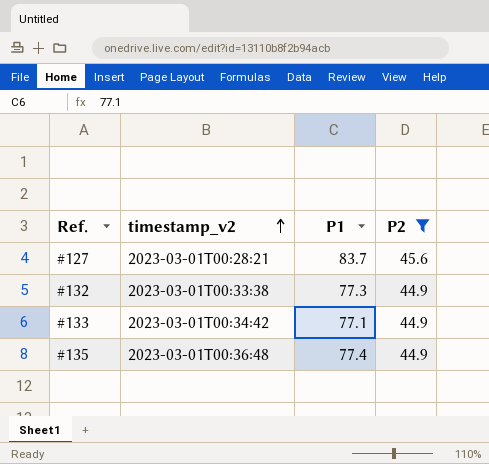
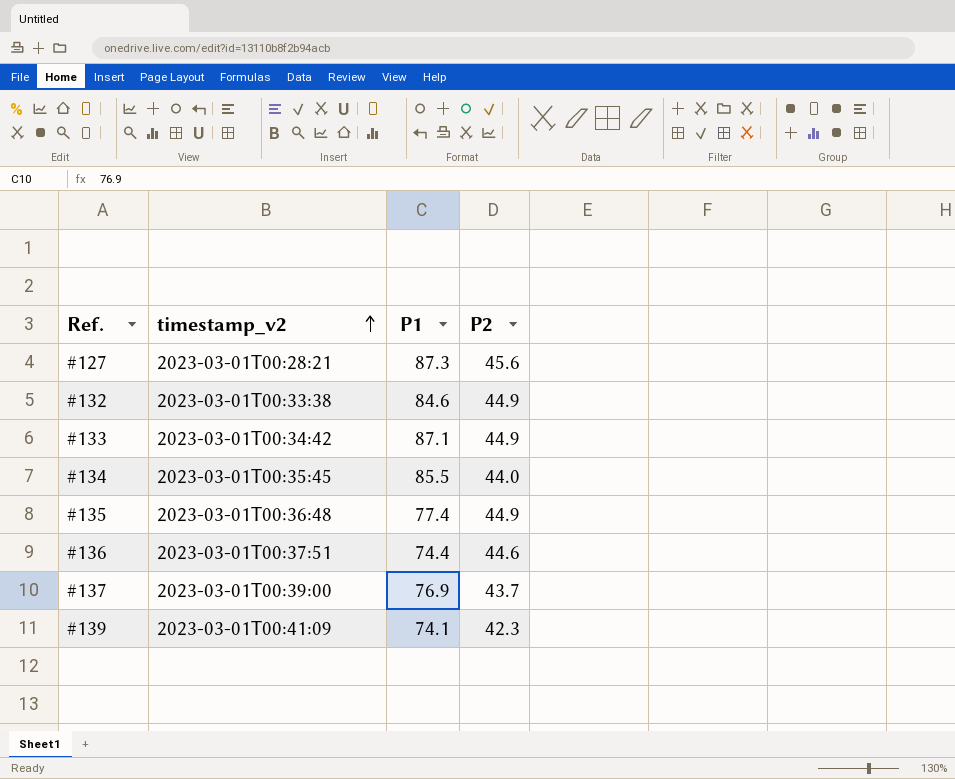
filter: P2 >= 44.9 -> none
#127 | P1: 83.7 -> 87.3
#132 | P1: 77.3 -> 84.6
#133 | P1: 77.1 -> 87.1

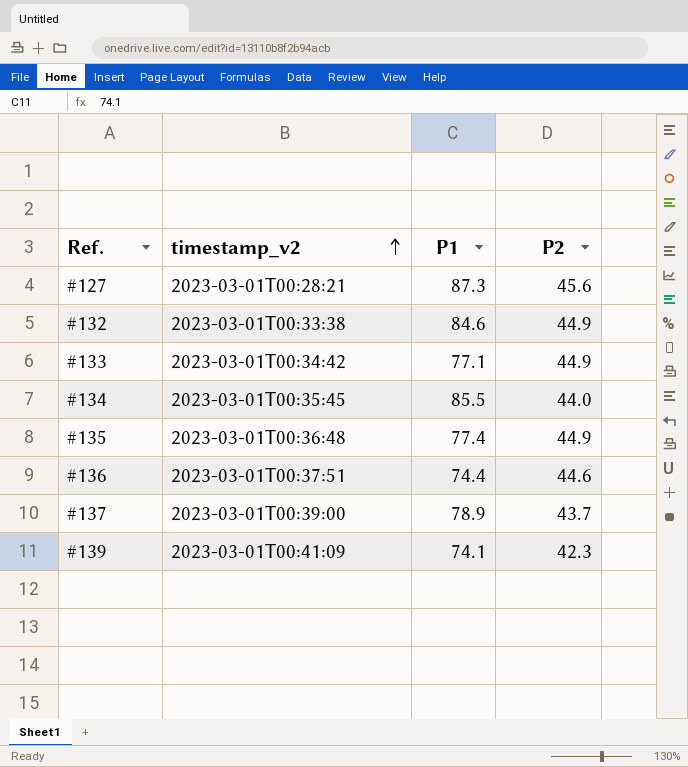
#133 | P1: 87.1 -> 77.1
#137 | P1: 76.9 -> 78.9

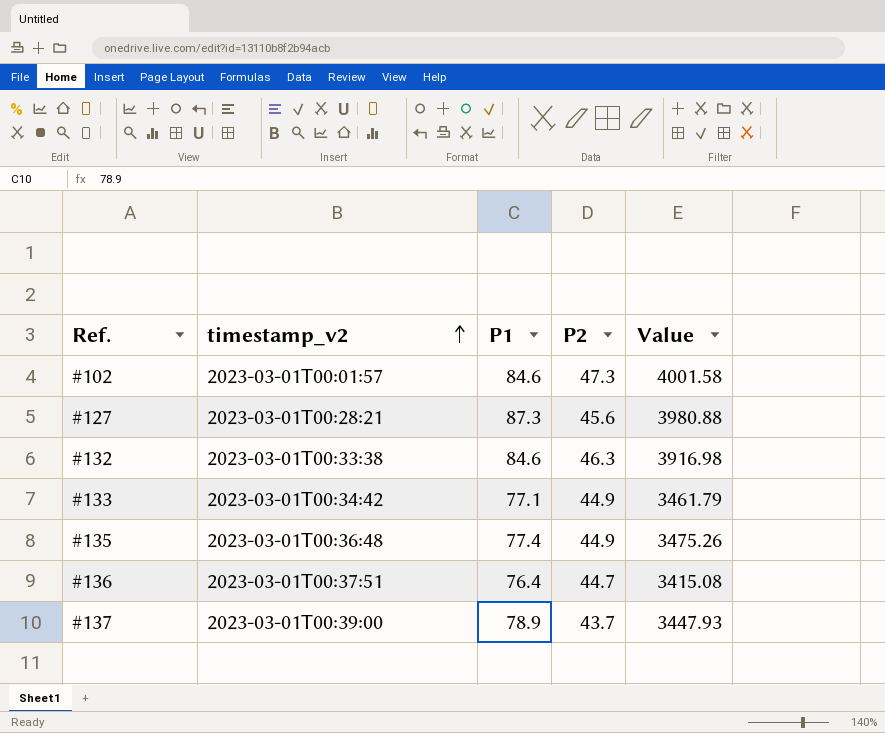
column Value | formula: none -> [P1] * [P2]
row #134: 2023-03-01T00:35:45 | 85.5 | 44.0 -> none
row #139: 2023-03-01T00:41:09 | 74.1 | 42.3 -> none
row #102: none -> 2023-03-01T00:01:57 | 84.6 | 47.3 | 4001.58
#132 | P2: 44.9 -> 46.3
#136 | P1: 74.4 -> 76.4
#136 | P2: 44.6 -> 44.7

